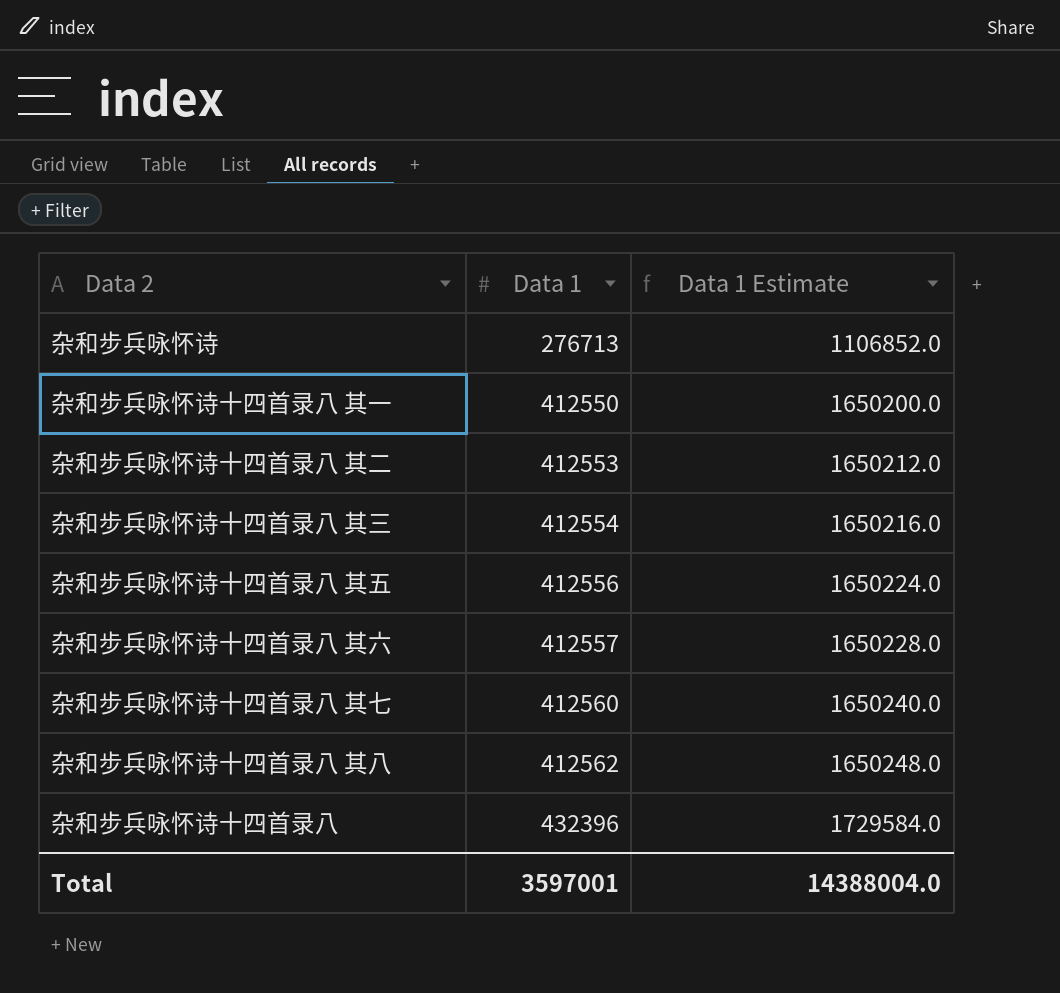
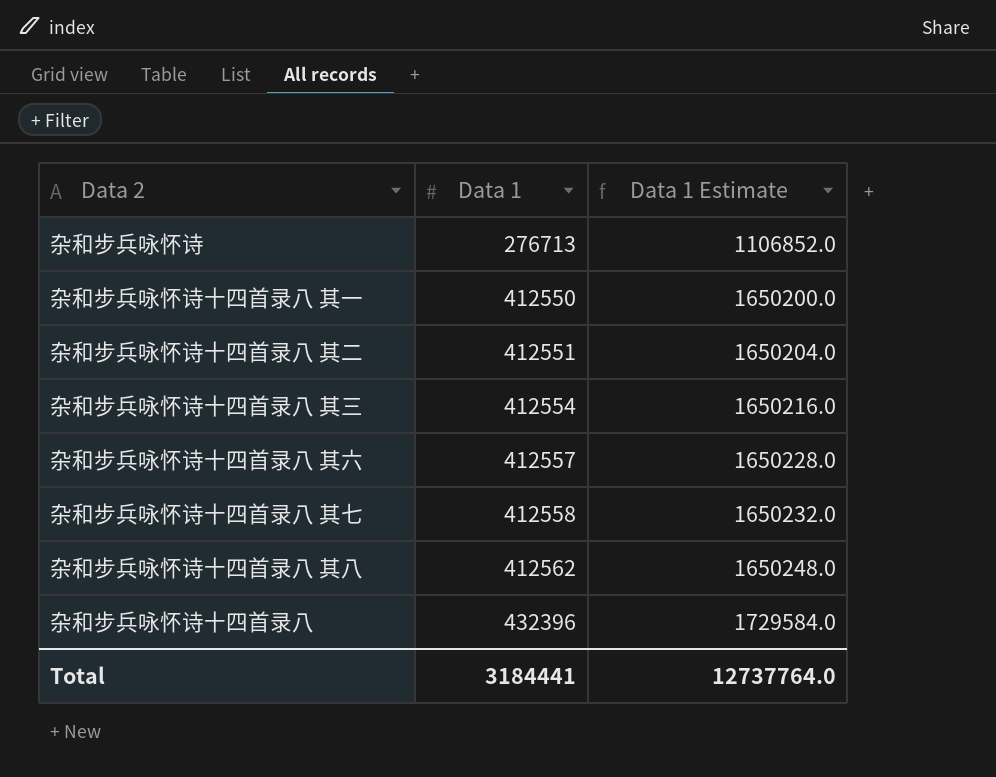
row 杂和步兵咏怀诗十四首录八 其五: 412556 | 1650224.0 -> none
杂和步兵咏怀诗十四首录八 其二 | Data 1: 412553 -> 412551
杂和步兵咏怀诗十四首录八 其二 | Data 1 Estimate: 1650212.0 -> 1650204.0
杂和步兵咏怀诗十四首录八 其七 | Data 1: 412560 -> 412558
杂和步兵咏怀诗十四首录八 其七 | Data 1 Estimate: 1650240.0 -> 1650232.0
Total | Data 1: 3597001 -> 3184441
Total | Data 1 Estimate: 14388004.0 -> 12737764.0

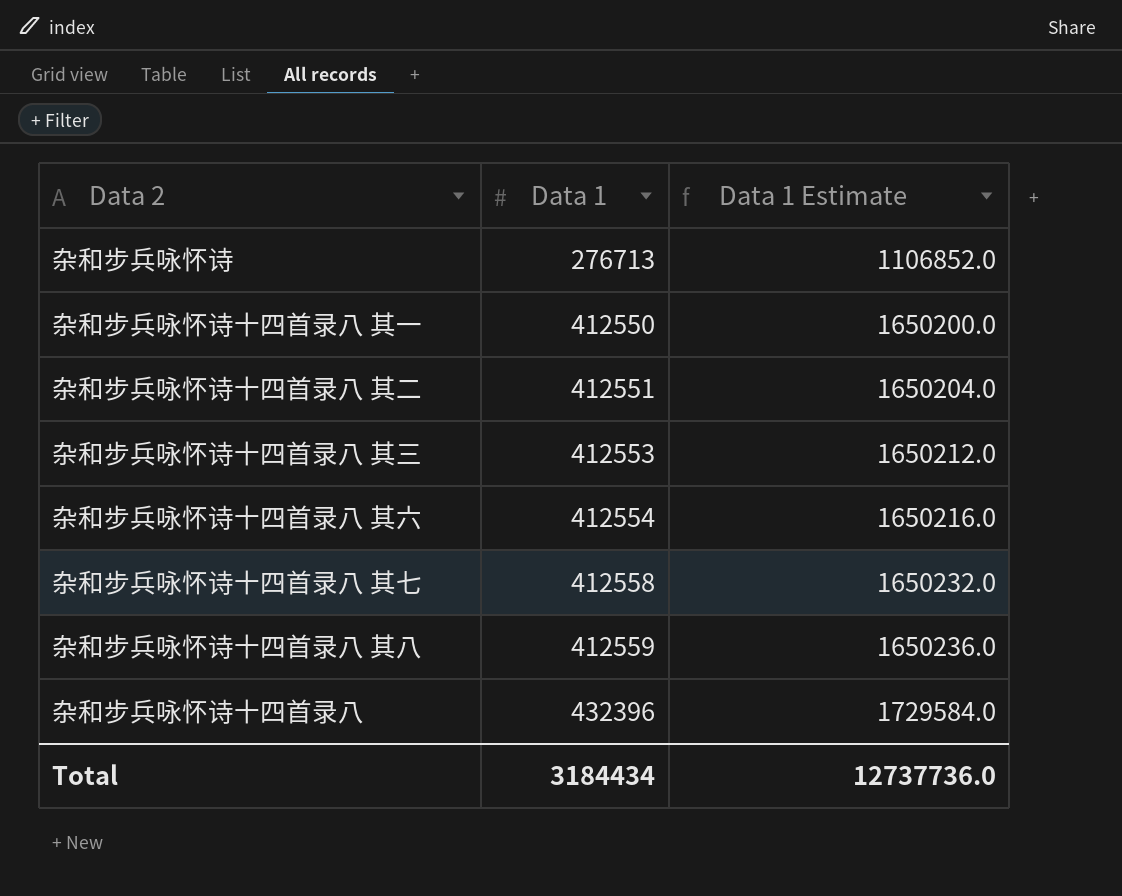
杂和步兵咏怀诗十四首录八 其三 | Data 1: 412554 -> 412553
杂和步兵咏怀诗十四首录八 其三 | Data 1 Estimate: 1650216.0 -> 1650212.0
杂和步兵咏怀诗十四首录八 其六 | Data 1: 412557 -> 412554
杂和步兵咏怀诗十四首录八 其六 | Data 1 Estimate: 1650228.0 -> 1650216.0
杂和步兵咏怀诗十四首录八 其八 | Data 1: 412562 -> 412559
杂和步兵咏怀诗十四首录八 其八 | Data 1 Estimate: 1650248.0 -> 1650236.0
Total | Data 1: 3184441 -> 3184434
Total | Data 1 Estimate: 12737764.0 -> 12737736.0

